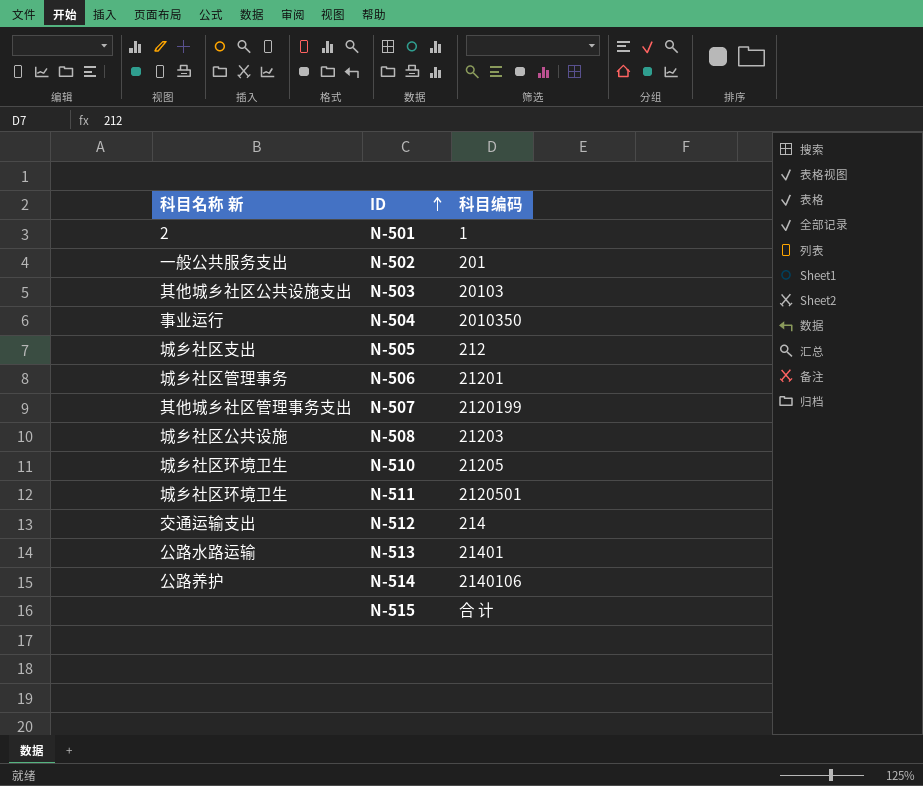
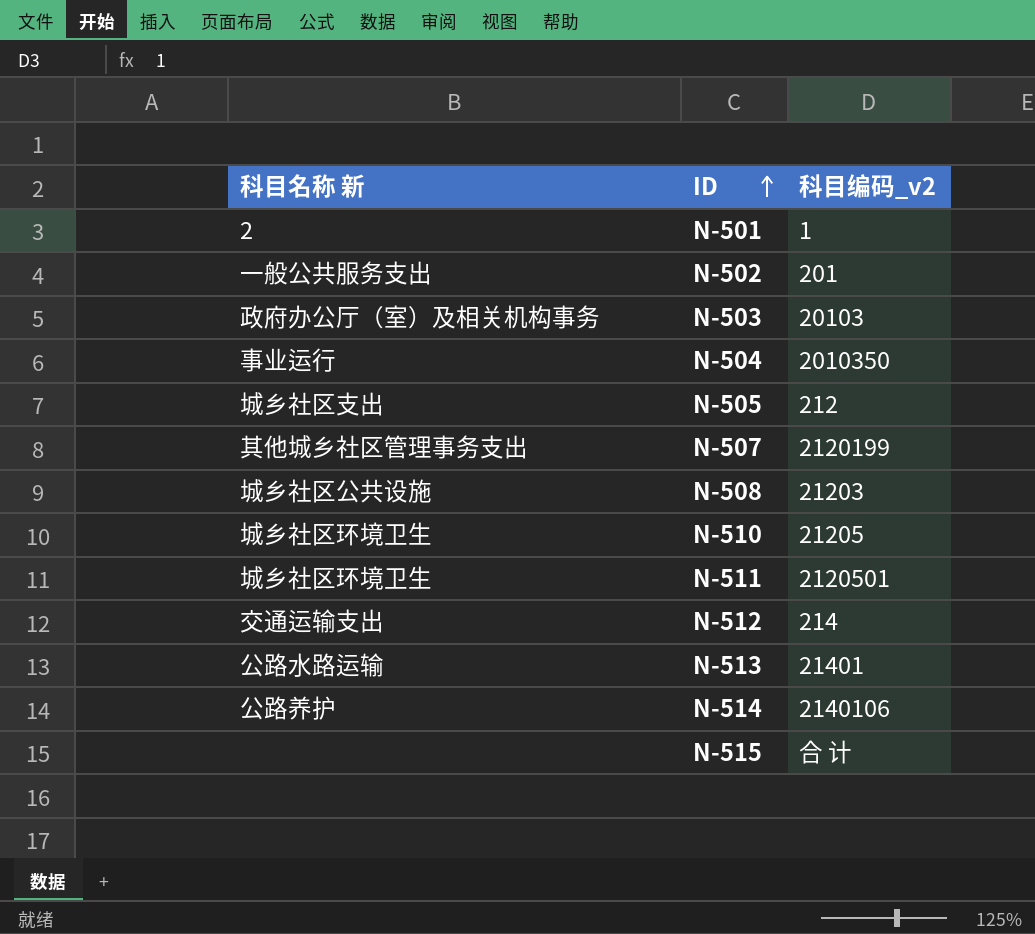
column name: 科目编码 -> 科目编码_v2
row N-506: 城乡社区管理事务 | 21201 -> none
N-503 | 科目名称 新: 其他城乡社区公共设施支出 -> 政府办公厅（室）及相关机构事务

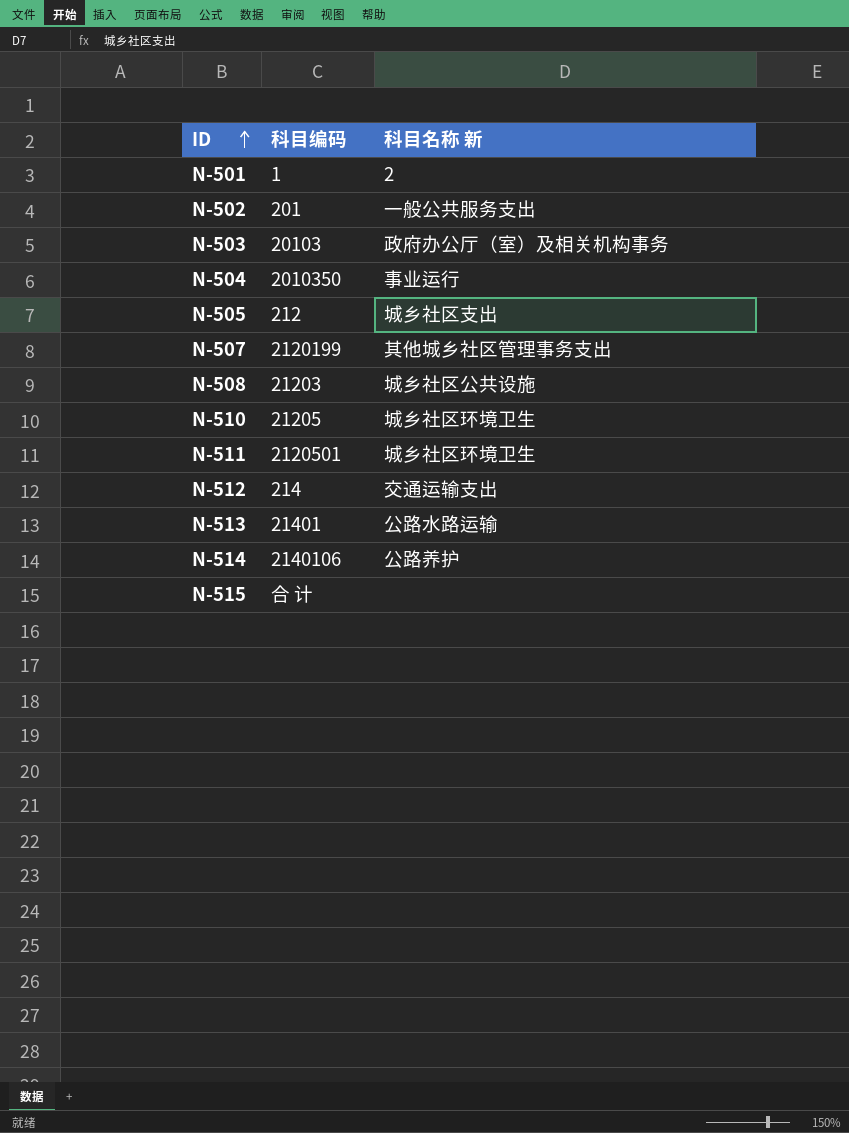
column name: 科目编码_v2 -> 科目编码
column 科目名称 新 | position: 1 -> 3

